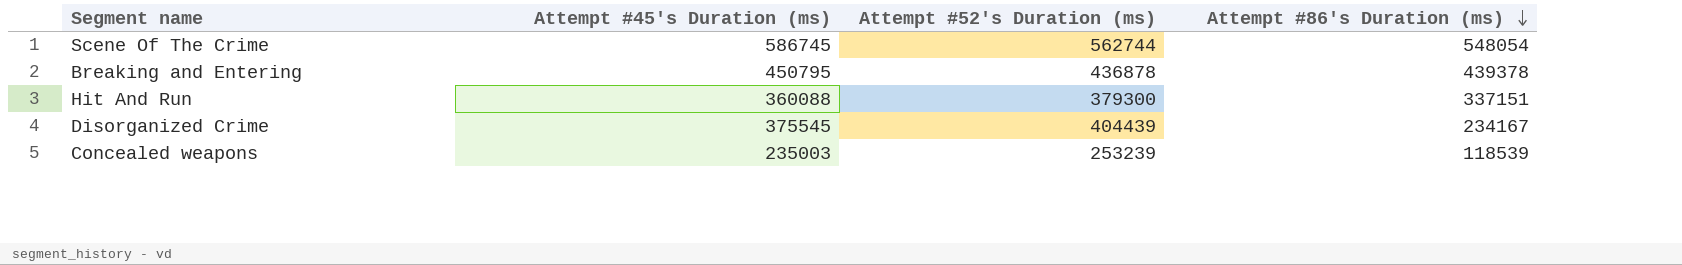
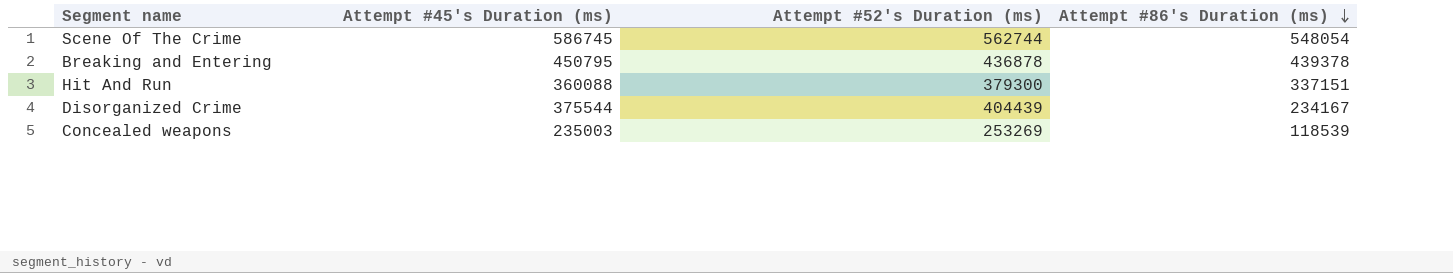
Disorganized Crime | Attempt #45's Duration (ms): 375545 -> 375544
Concealed weapons | Attempt #52's Duration (ms): 253239 -> 253269

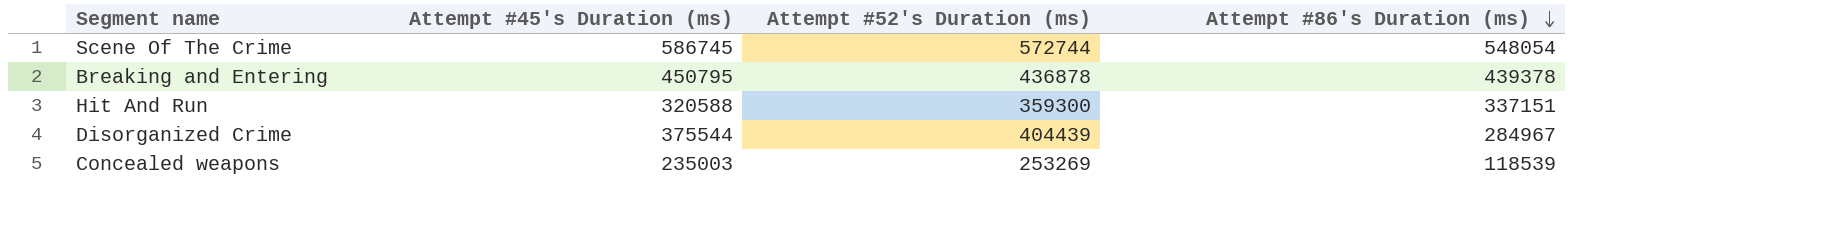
Scene Of The Crime | Attempt #52's Duration (ms): 562744 -> 572744
Hit And Run | Attempt #45's Duration (ms): 360088 -> 320588
Hit And Run | Attempt #52's Duration (ms): 379300 -> 359300
Disorganized Crime | Attempt #86's Duration (ms): 234167 -> 284967

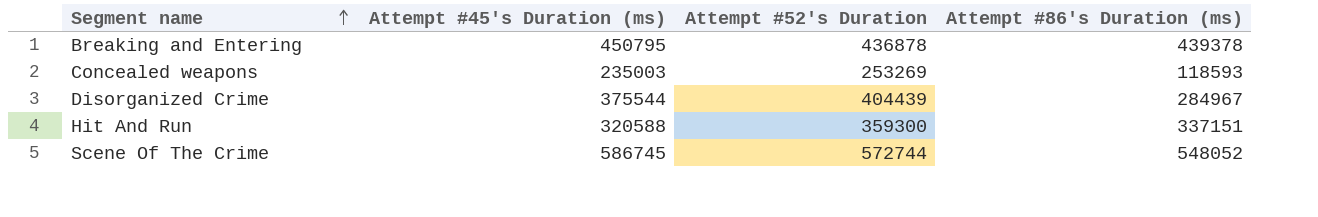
row order: Attempt #86's Duration (ms) descending -> Segment name ascending
column name: Attempt #52's Duration (ms) -> Attempt #52's Duration
Concealed weapons | Attempt #86's Duration (ms): 118539 -> 118593
Scene Of The Crime | Attempt #86's Duration (ms): 548054 -> 548052

